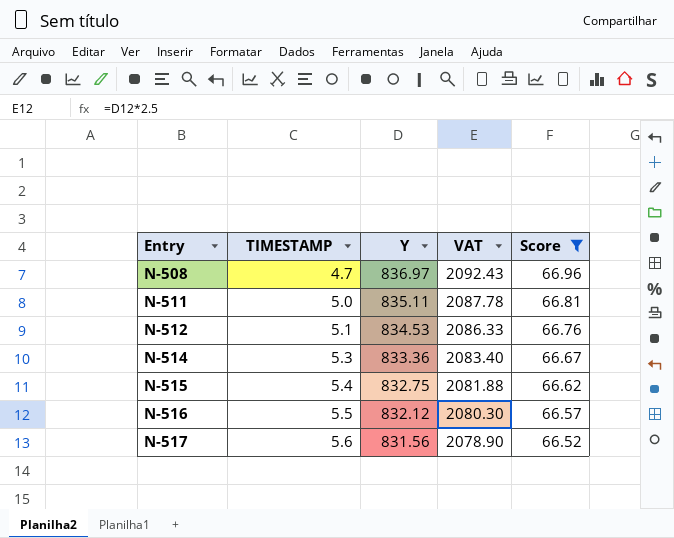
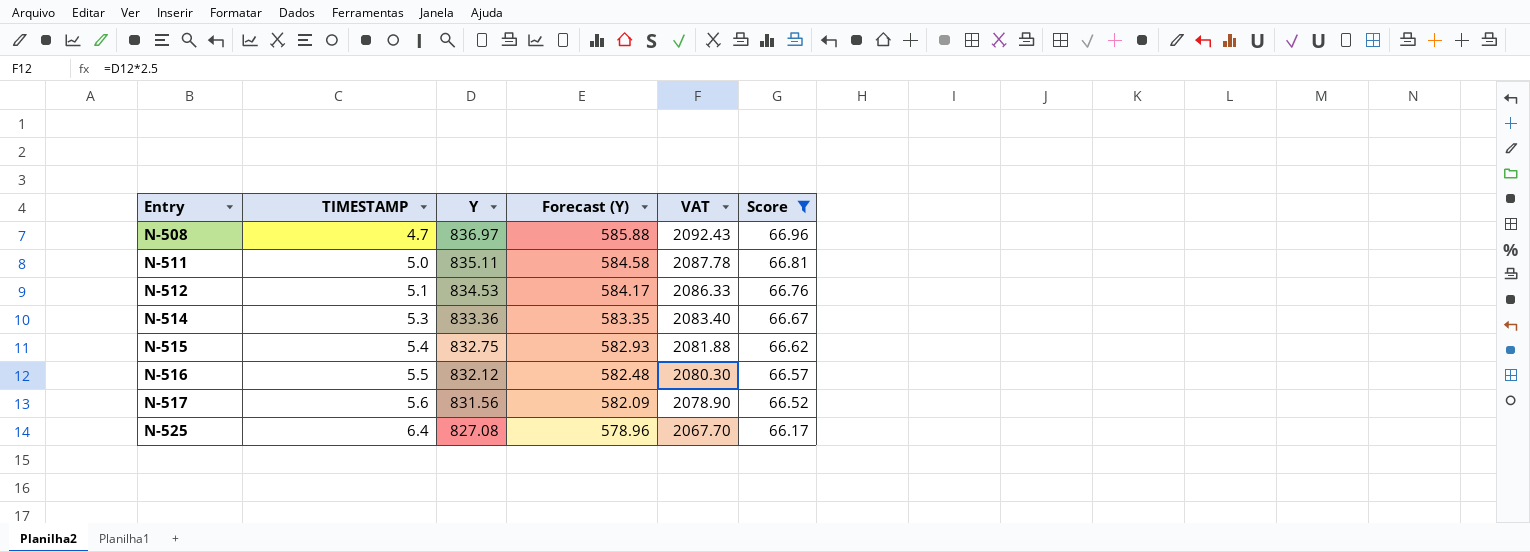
column Forecast (Y) | formula: none -> [Y] * 0.7
row N-525: none -> 6.4 | 827.08 | 578.96 | 2067.70 | 66.17

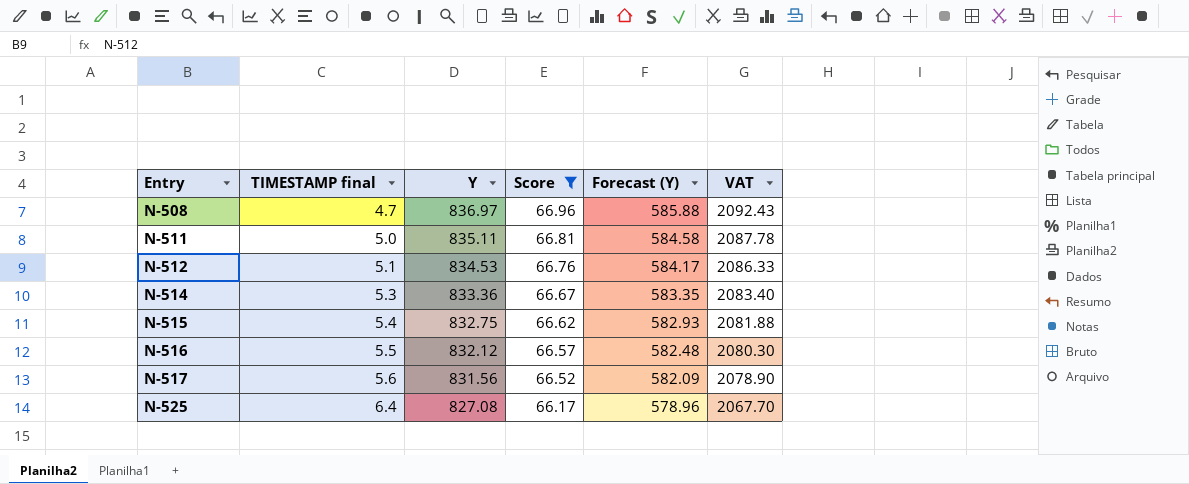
column name: TIMESTAMP -> TIMESTAMP final
column Score | position: 6 -> 4

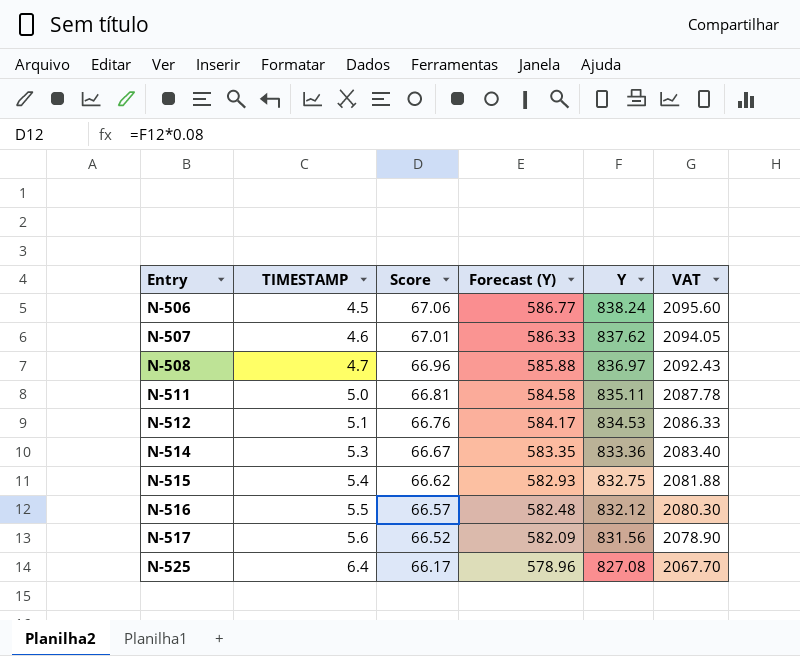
filter: Score <= 66.96 -> none
column name: TIMESTAMP final -> TIMESTAMP
column Y | position: 3 -> 5

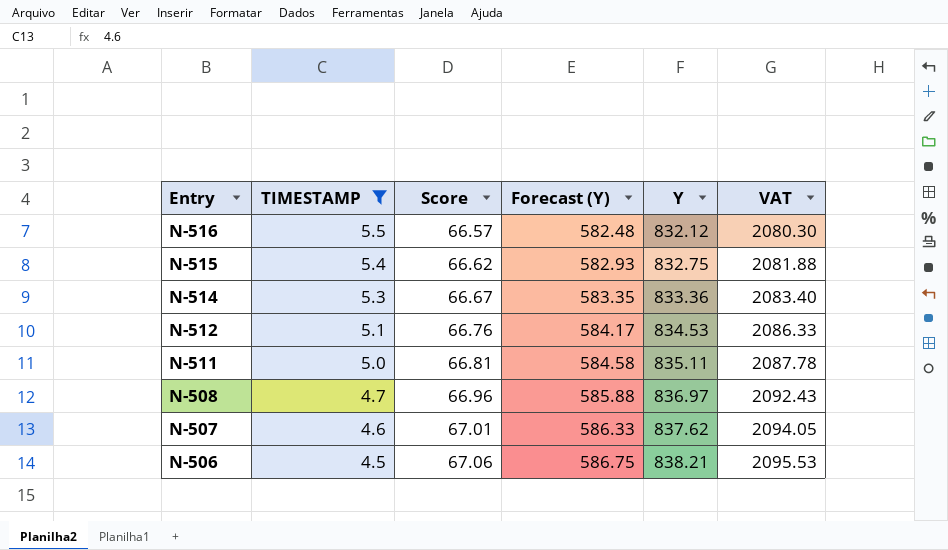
filter: none -> TIMESTAMP <= 5.5
row order: Entry ascending -> Entry descending
N-506 | Forecast (Y): 586.77 -> 586.75
N-506 | Y: 838.24 -> 838.21
N-506 | VAT: 2095.60 -> 2095.53

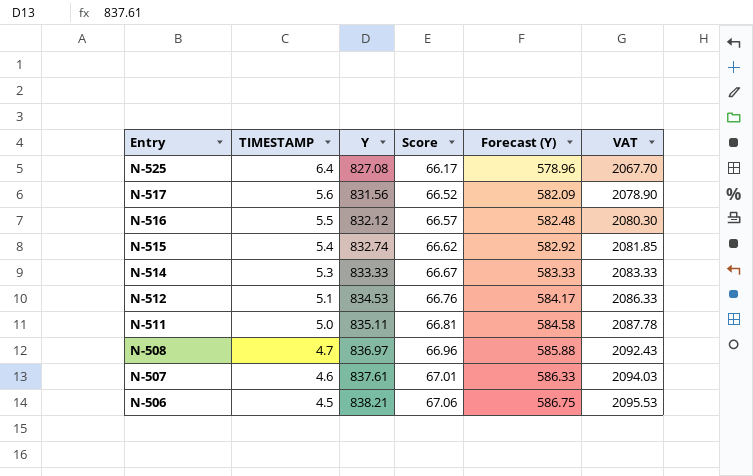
filter: TIMESTAMP <= 5.5 -> none
column Y | position: 5 -> 3
N-515 | Y: 832.75 -> 832.74
N-515 | Forecast (Y): 582.93 -> 582.92
N-515 | VAT: 2081.88 -> 2081.85
N-514 | Y: 833.36 -> 833.33
N-514 | Forecast (Y): 583.35 -> 583.33
N-514 | VAT: 2083.40 -> 2083.33
N-507 | Y: 837.62 -> 837.61
N-507 | VAT: 2094.05 -> 2094.03

